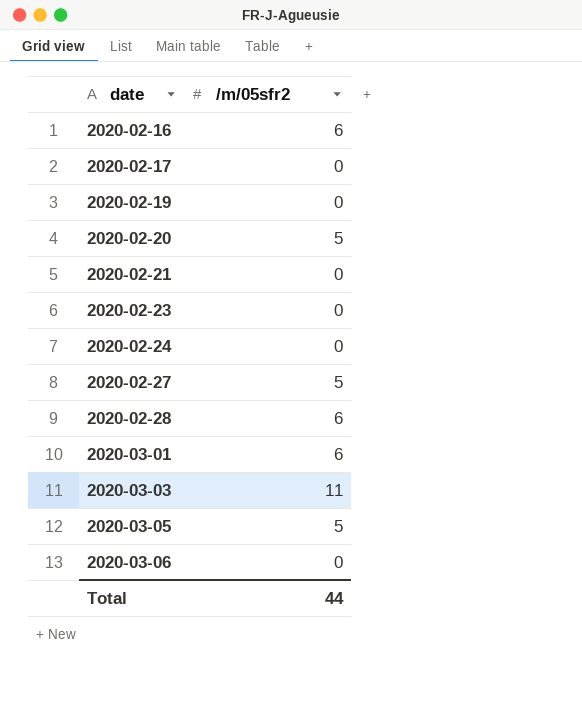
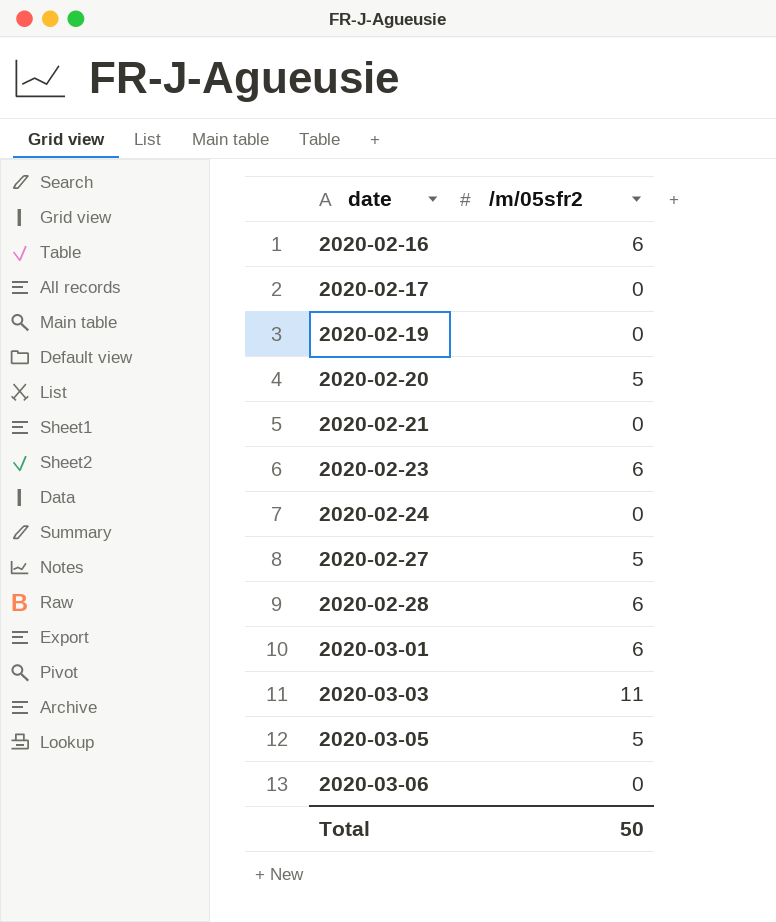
2020-02-23 | /m/05sfr2: 0 -> 6
Total | /m/05sfr2: 44 -> 50

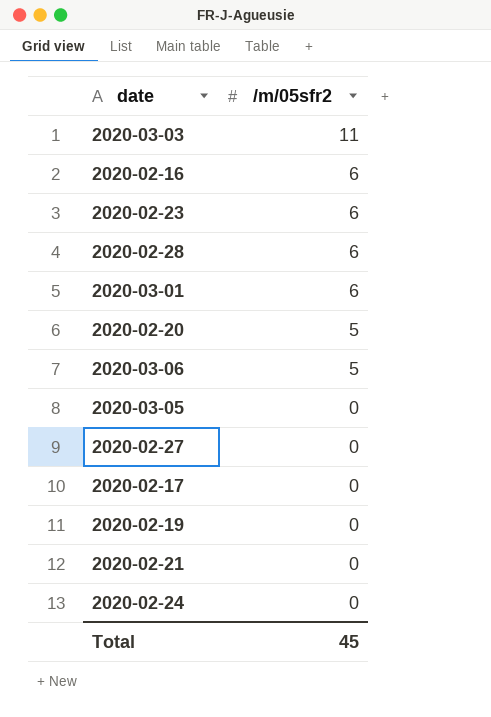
row order: date ascending -> /m/05sfr2 descending
2020-03-06 | /m/05sfr2: 0 -> 5
2020-03-05 | /m/05sfr2: 5 -> 0
2020-02-27 | /m/05sfr2: 5 -> 0
Total | /m/05sfr2: 50 -> 45

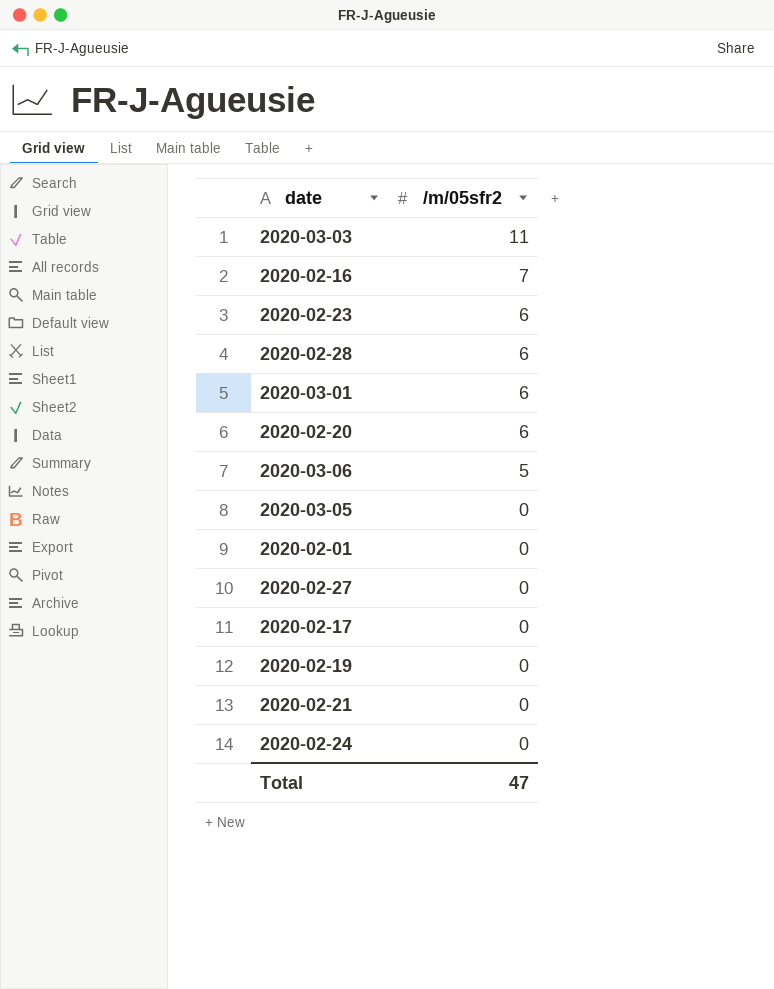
2020-02-16 | /m/05sfr2: 6 -> 7
2020-02-20 | /m/05sfr2: 5 -> 6
row 2020-02-01: none -> 0
Total | /m/05sfr2: 45 -> 47

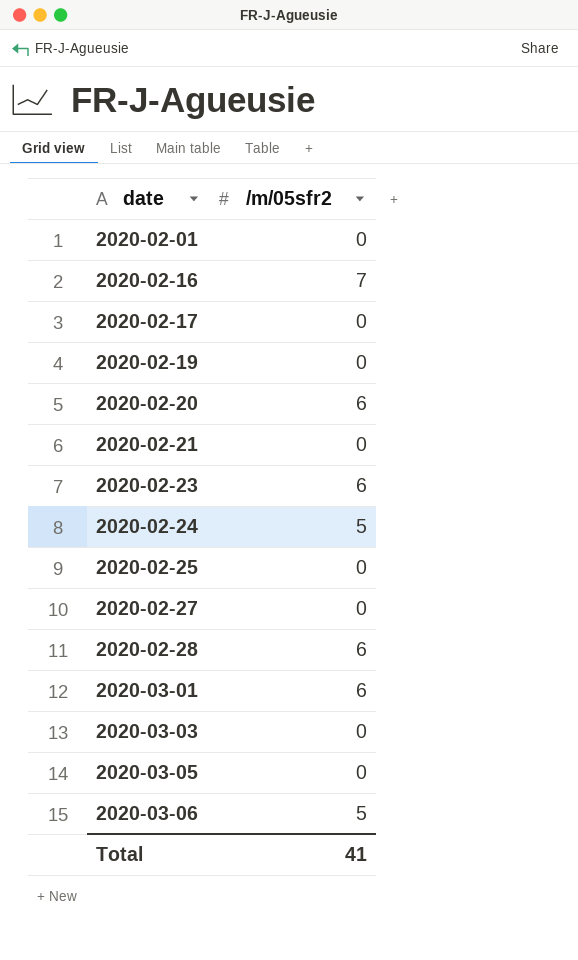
row order: /m/05sfr2 descending -> date ascending
2020-02-24 | /m/05sfr2: 0 -> 5
row 2020-02-25: none -> 0
2020-03-03 | /m/05sfr2: 11 -> 0
Total | /m/05sfr2: 47 -> 41

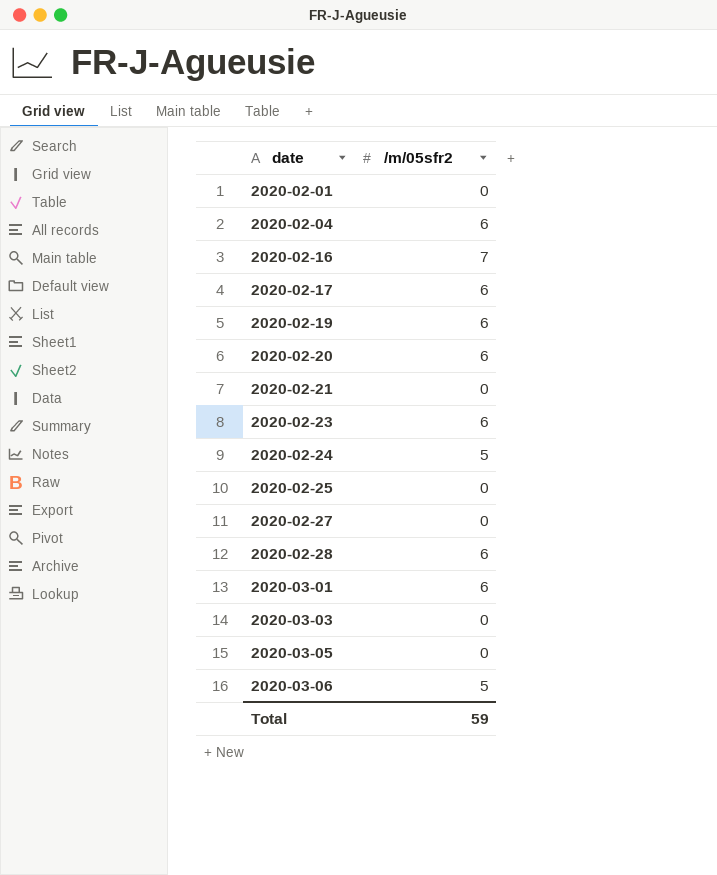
row 2020-02-04: none -> 6
2020-02-17 | /m/05sfr2: 0 -> 6
2020-02-19 | /m/05sfr2: 0 -> 6
Total | /m/05sfr2: 41 -> 59

